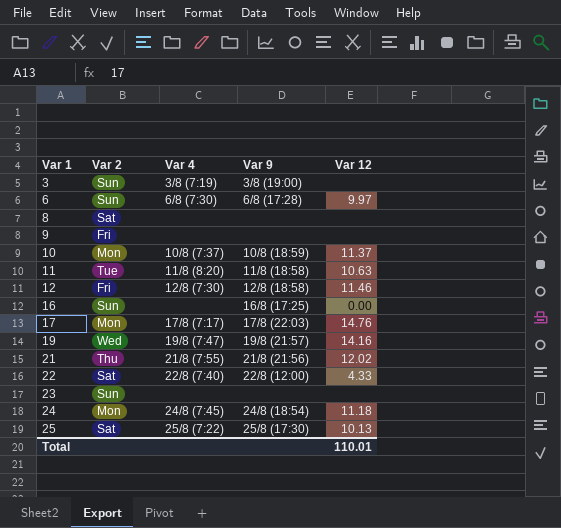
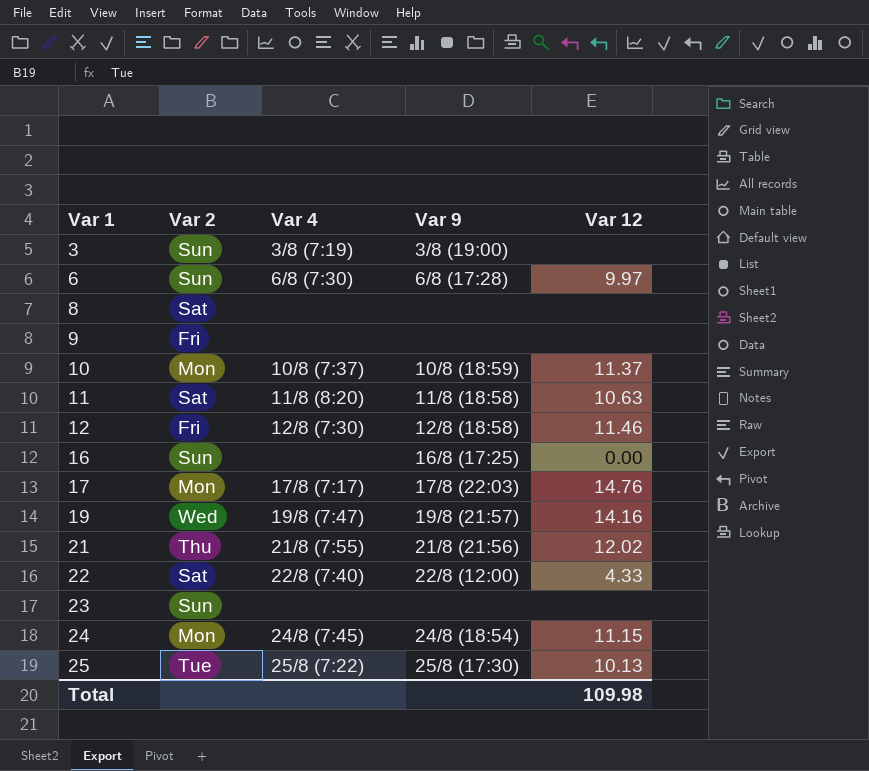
11 | Var 2: Tue -> Sat
24 | Var 12: 11.18 -> 11.15
25 | Var 2: Sat -> Tue
Total | Var 12: 110.01 -> 109.98

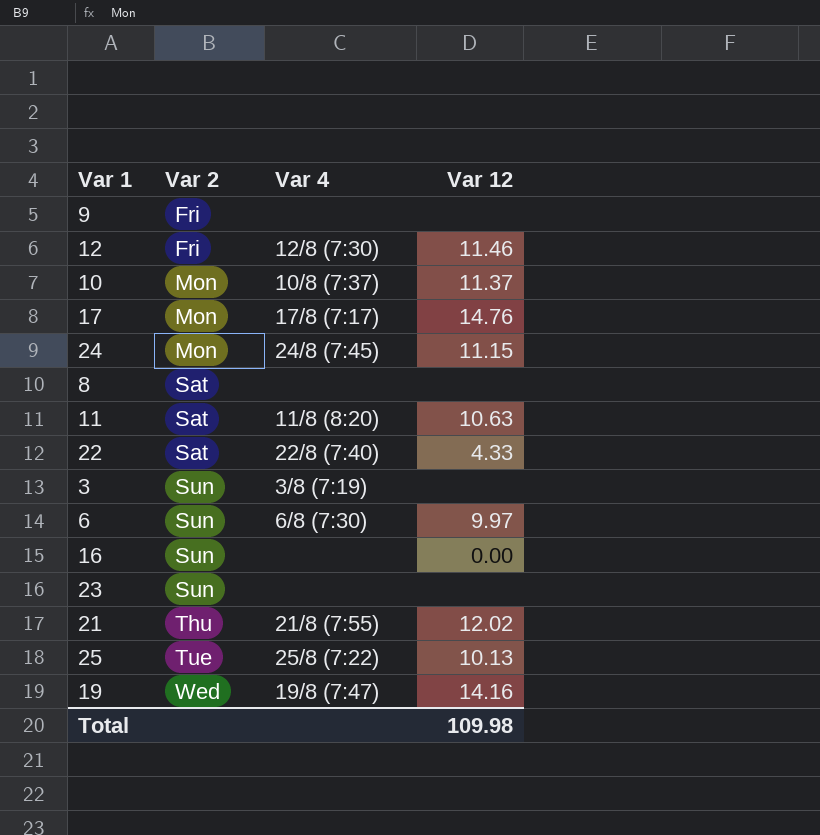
row order: Var 1 ascending -> Var 2 ascending
column Var 9 | position: 4 -> none

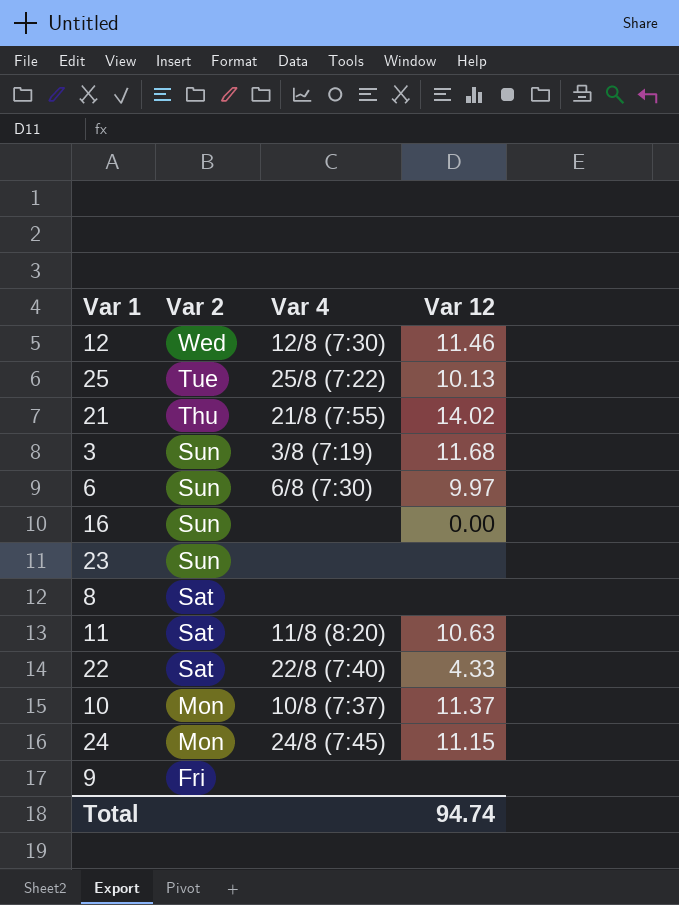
row order: Var 2 ascending -> Var 2 descending
row 17: Mon | 17/8 (7:17) | 14.76 -> none
row 19: Wed | 19/8 (7:47) | 14.16 -> none
12 | Var 2: Fri -> Wed
21 | Var 12: 12.02 -> 14.02
3 | Var 12: none -> 11.68
Total | Var 12: 109.98 -> 94.74

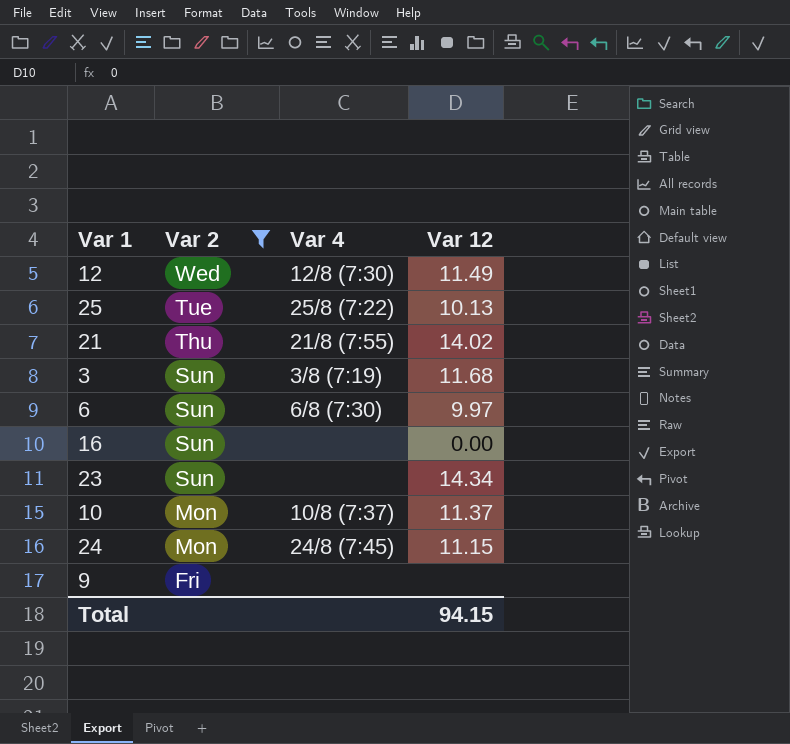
filter: none -> Var 2 != Sat
12 | Var 12: 11.46 -> 11.49
23 | Var 12: none -> 14.34
Total | Var 12: 94.74 -> 94.15

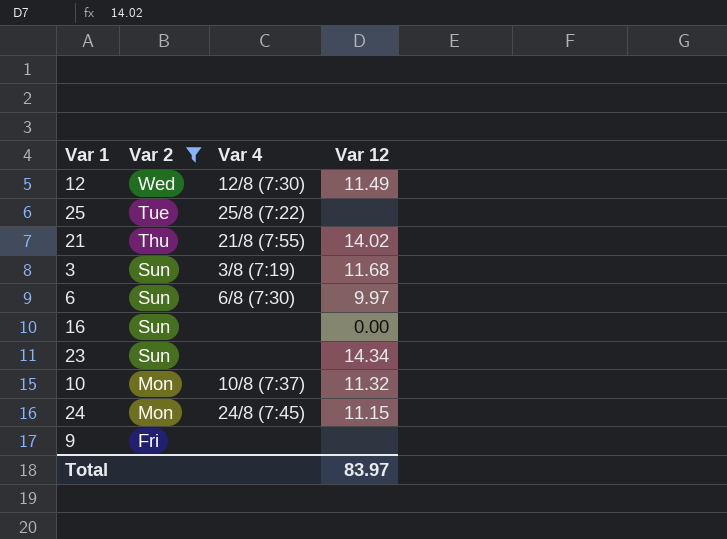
25 | Var 12: 10.13 -> none
10 | Var 12: 11.37 -> 11.32
Total | Var 12: 94.15 -> 83.97

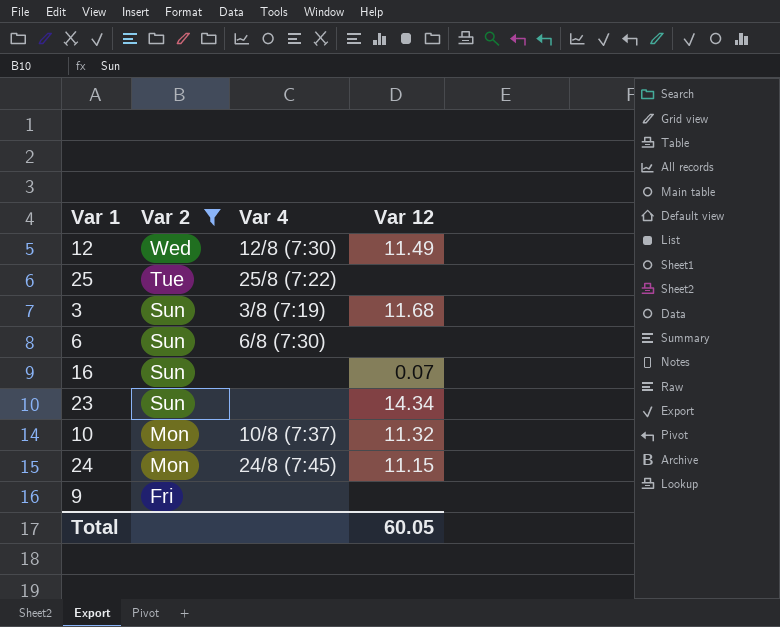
row 21: Thu | 21/8 (7:55) | 14.02 -> none
6 | Var 12: 9.97 -> none
16 | Var 12: 0.00 -> 0.07
Total | Var 12: 83.97 -> 60.05

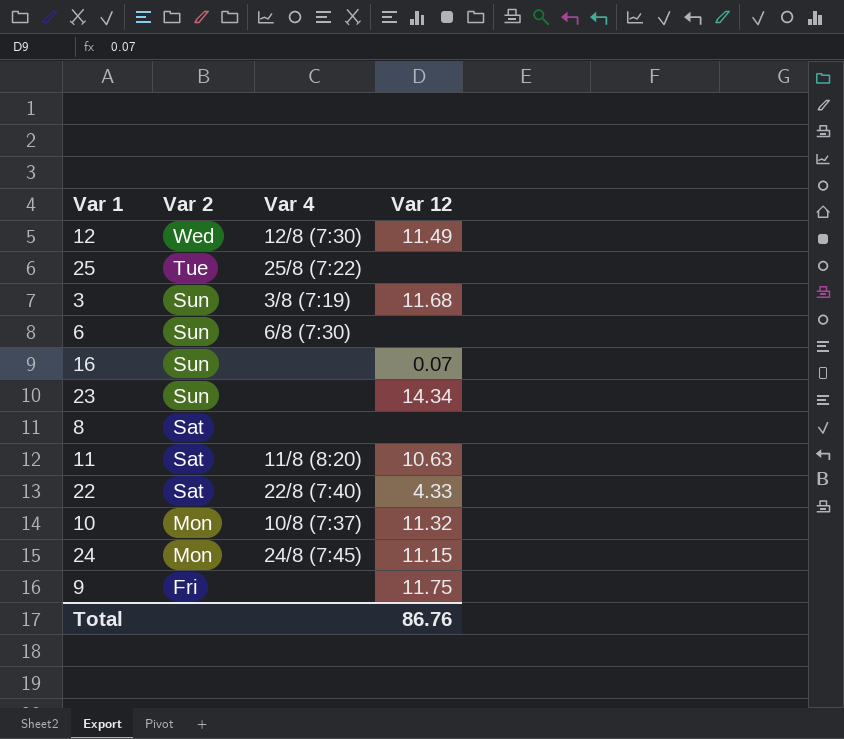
filter: Var 2 != Sat -> none
9 | Var 12: none -> 11.75
Total | Var 12: 60.05 -> 86.76

